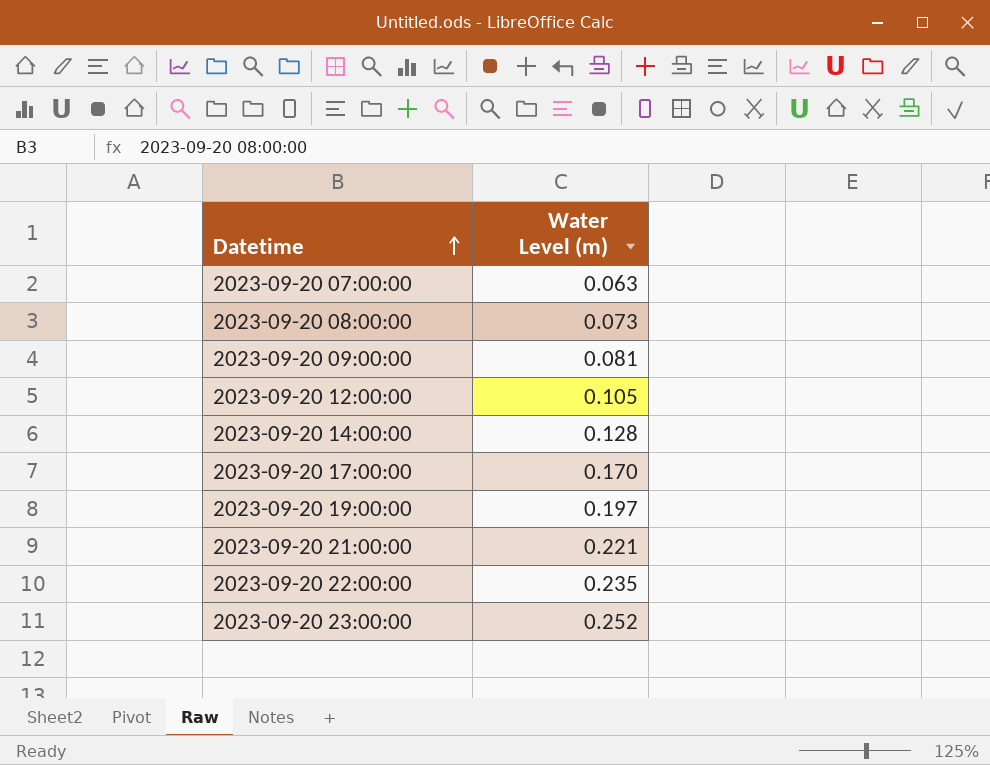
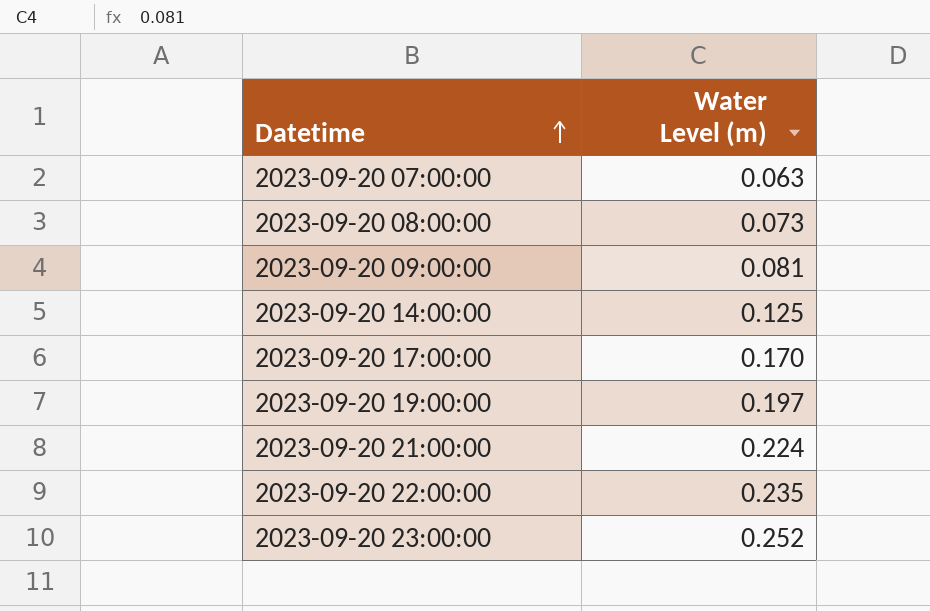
row 2023-09-20 12:00:00: 0.105 -> none
2023-09-20 14:00:00 | Water Level (m): 0.128 -> 0.125
2023-09-20 21:00:00 | Water Level (m): 0.221 -> 0.224

